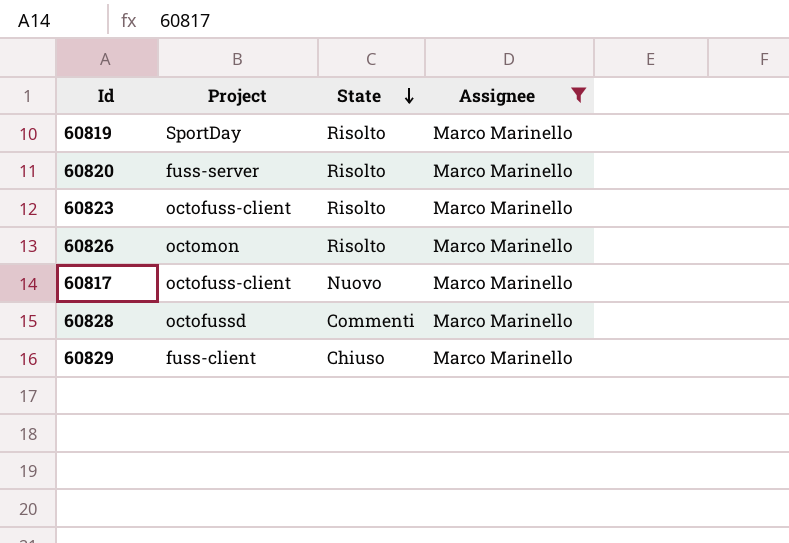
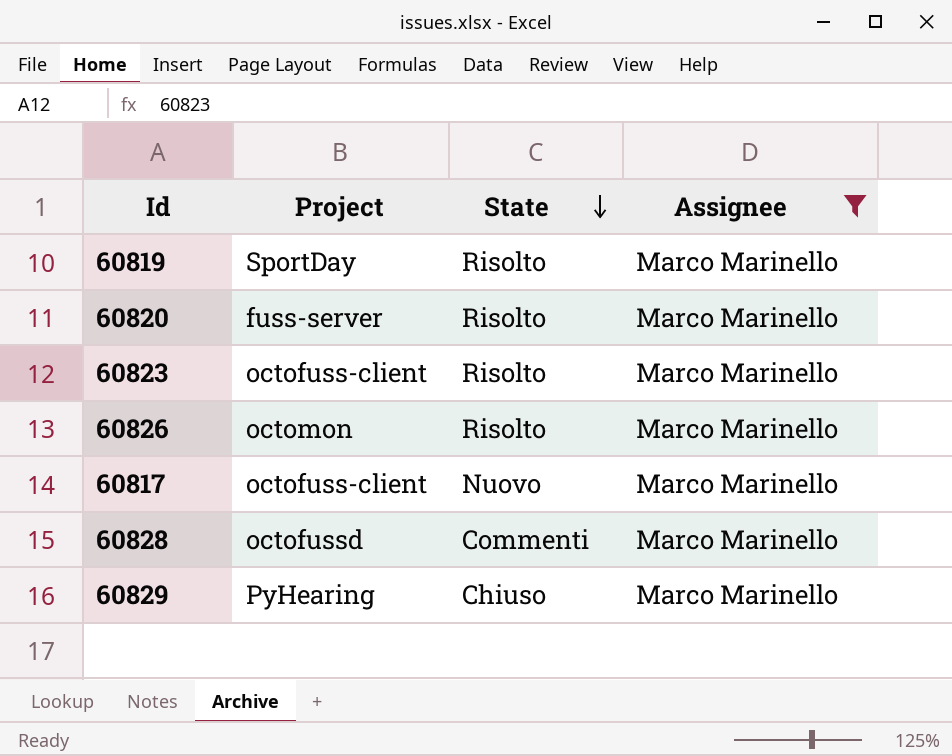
60829 | Project: fuss-client -> PyHearing

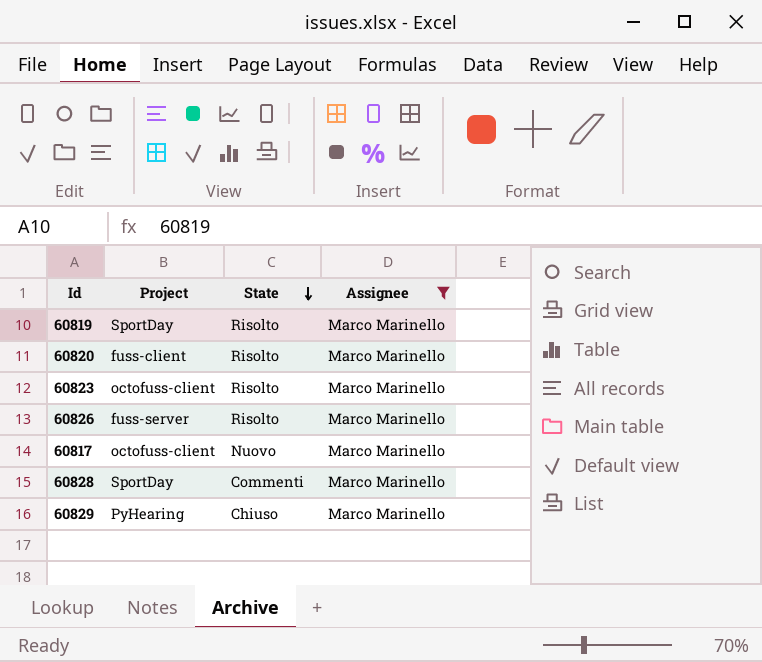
60820 | Project: fuss-server -> fuss-client
60826 | Project: octomon -> fuss-server
60828 | Project: octofussd -> SportDay

